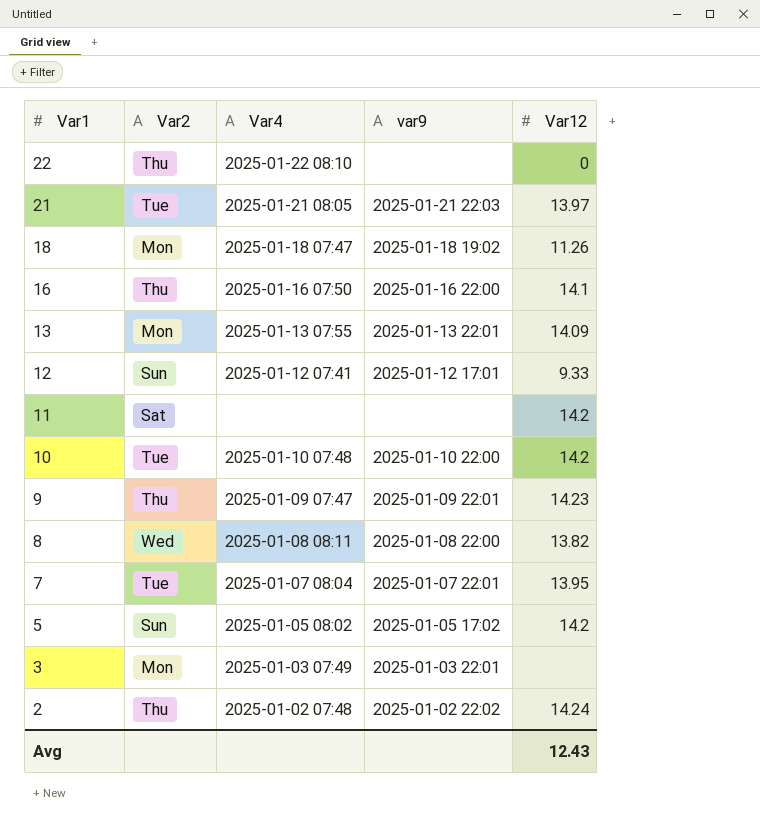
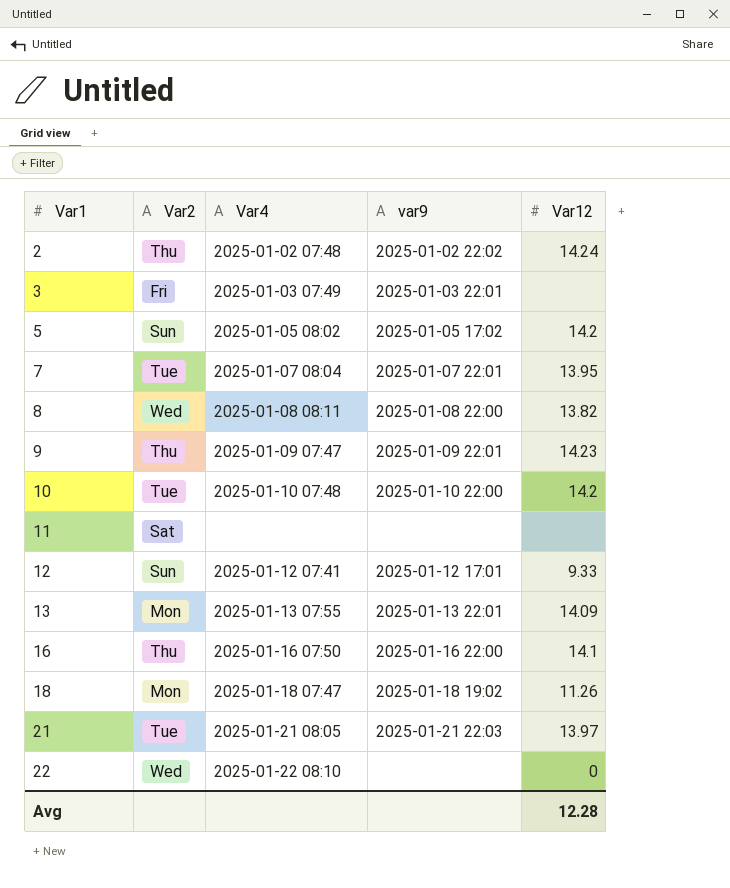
row order: Var1 descending -> Var1 ascending
3 | Var2: Mon -> Fri
11 | Var12: 14.2 -> none
22 | Var2: Thu -> Wed
Avg | Var12: 12.43 -> 12.28

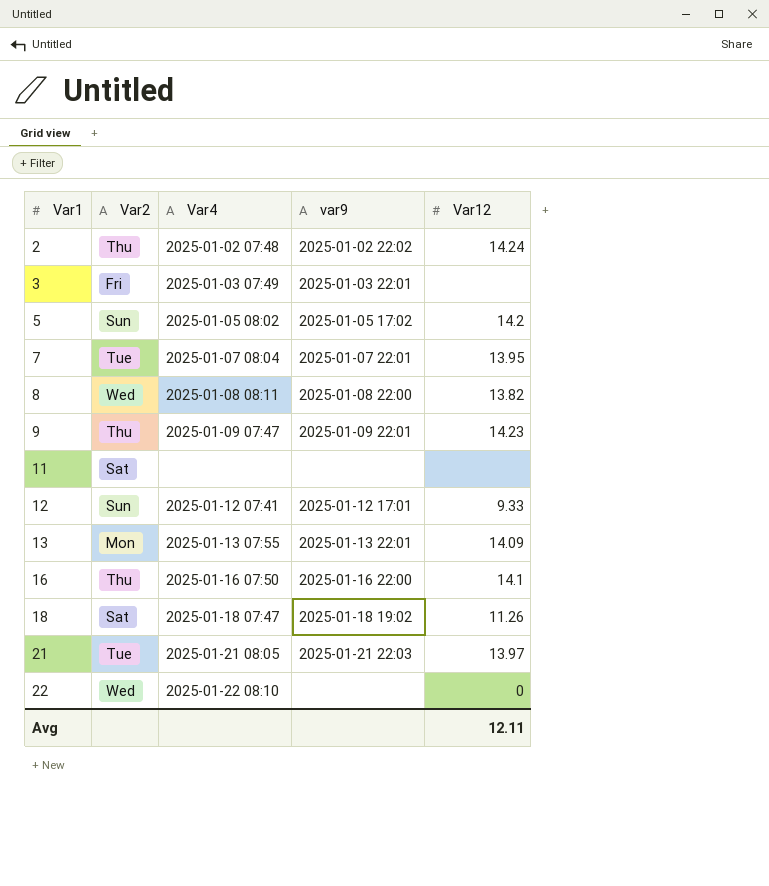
row 10: Tue | 2025-01-10 07:48 | 2025-01-10 22:00 | 14.2 -> none
18 | Var2: Mon -> Sat
Avg | Var12: 12.28 -> 12.11

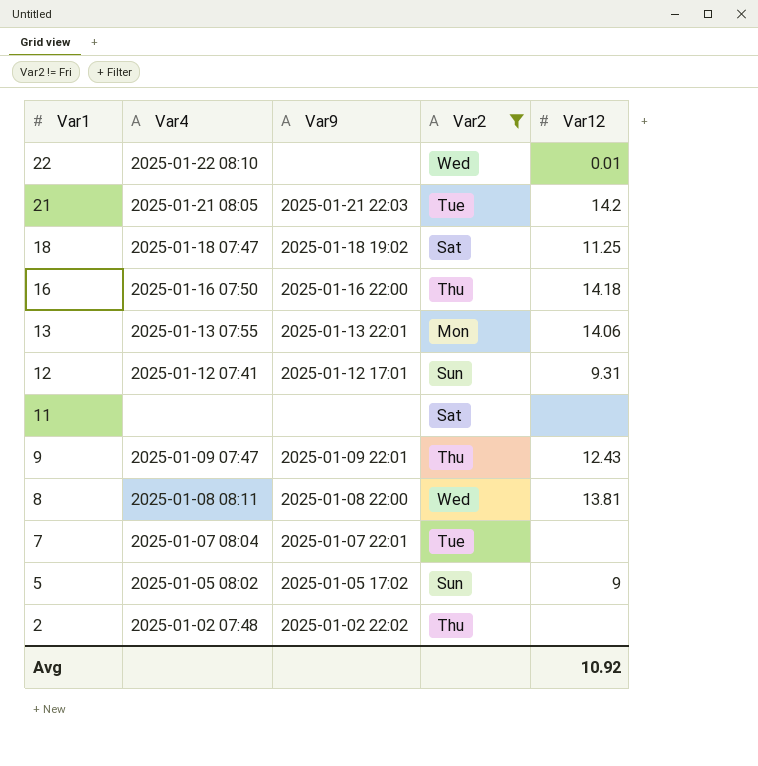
filter: none -> Var2 != Fri
row order: Var1 ascending -> Var1 descending
column name: var9 -> Var9
column Var2 | position: 2 -> 4
22 | Var12: 0 -> 0.01
21 | Var12: 13.97 -> 14.2
18 | Var12: 11.26 -> 11.25
16 | Var12: 14.1 -> 14.18
13 | Var12: 14.09 -> 14.06
12 | Var12: 9.33 -> 9.31
9 | Var12: 14.23 -> 12.43
8 | Var12: 13.82 -> 13.81
7 | Var12: 13.95 -> none
5 | Var12: 14.2 -> 9
2 | Var12: 14.24 -> none
Avg | Var12: 12.11 -> 10.92

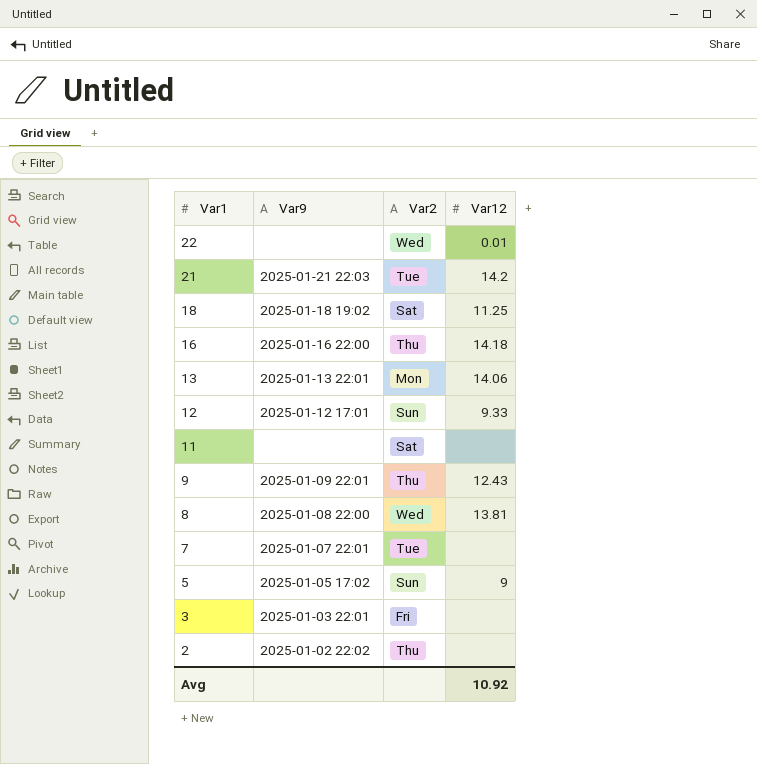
filter: Var2 != Fri -> none
column Var4 | position: 2 -> none
12 | Var12: 9.31 -> 9.33

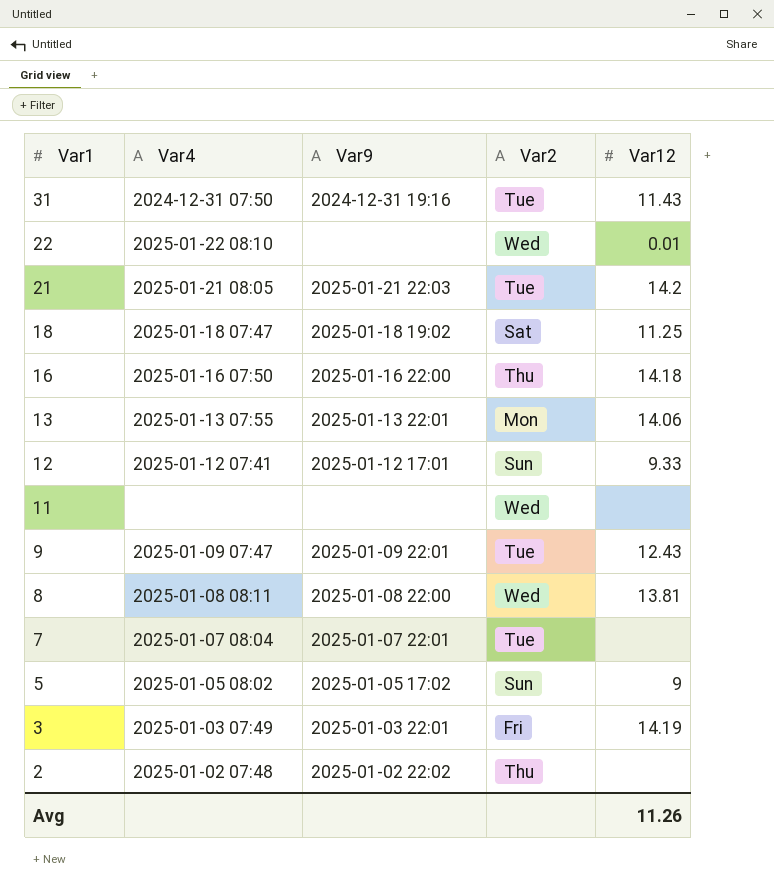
column Var4 | position: none -> 2
row 31: none -> 2024-12-31 07:50 | 2024-12-31 19:16 | Tue | 11.43
11 | Var2: Sat -> Wed
9 | Var2: Thu -> Tue
3 | Var12: none -> 14.19
Avg | Var12: 10.92 -> 11.26

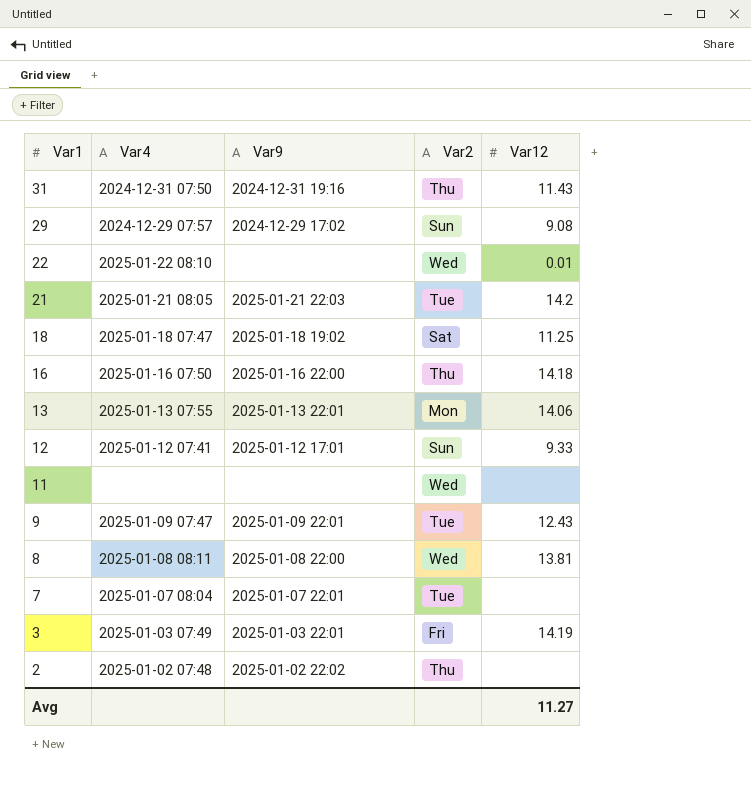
row 5: 2025-01-05 08:02 | 2025-01-05 17:02 | Sun | 9 -> none
31 | Var2: Tue -> Thu
row 29: none -> 2024-12-29 07:57 | 2024-12-29 17:02 | Sun | 9.08
Avg | Var12: 11.26 -> 11.27

